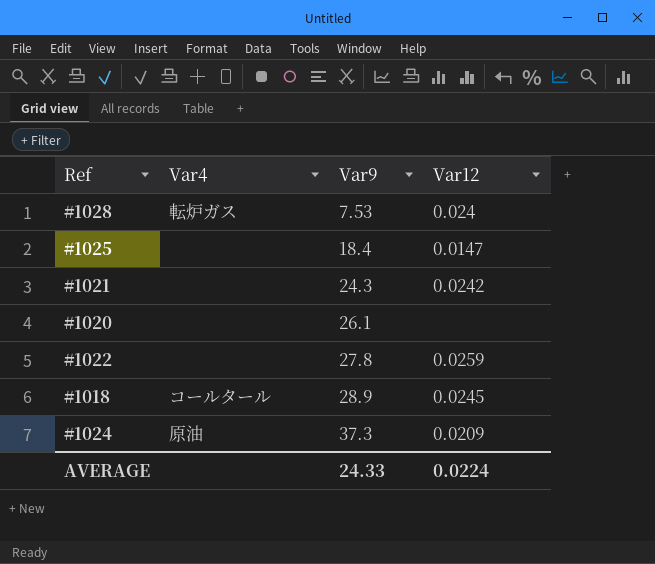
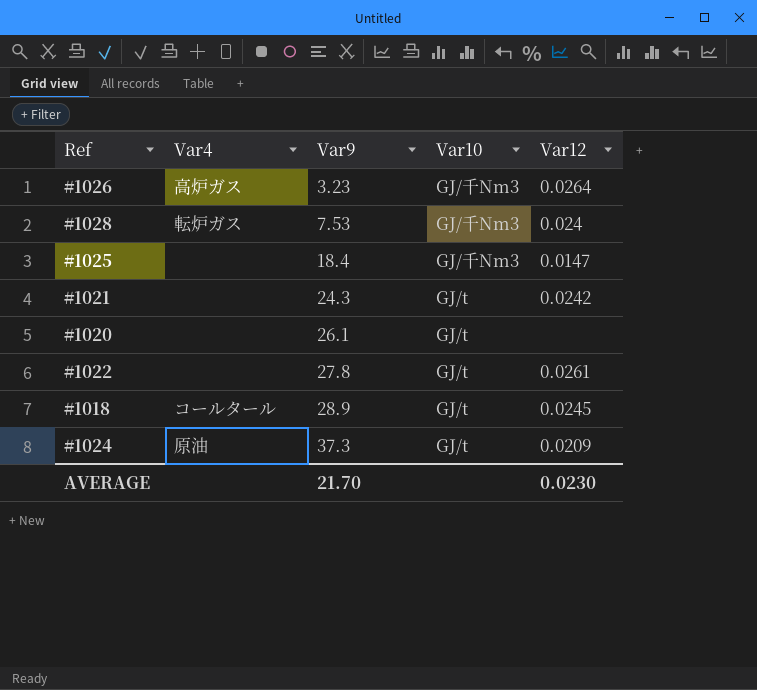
column Var10 | position: none -> 4
row #1026: none -> 高炉ガス | 3.23 | GJ/千Nm3 | 0.0264
#1022 | Var12: 0.0259 -> 0.0261
AVERAGE | Var9: 24.33 -> 21.70
AVERAGE | Var12: 0.0224 -> 0.0230

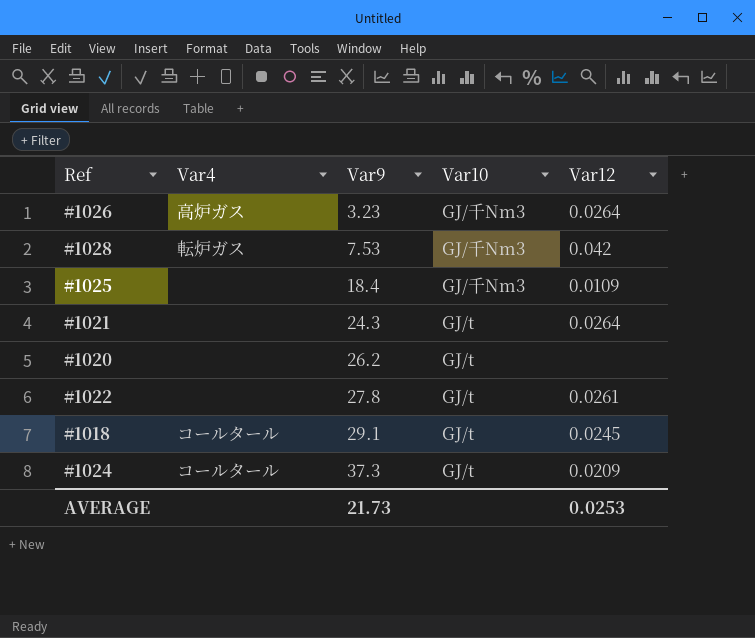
#1028 | Var12: 0.024 -> 0.042
#1025 | Var12: 0.0147 -> 0.0109
#1021 | Var12: 0.0242 -> 0.0264
#1020 | Var9: 26.1 -> 26.2
#1018 | Var9: 28.9 -> 29.1
#1024 | Var4: 原油 -> コールタール
AVERAGE | Var9: 21.70 -> 21.73
AVERAGE | Var12: 0.0230 -> 0.0253

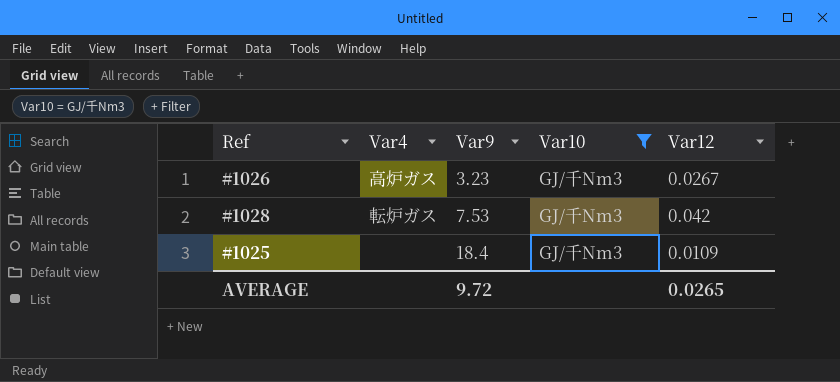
filter: none -> Var10 = GJ/千Nm3
#1026 | Var12: 0.0264 -> 0.0267
AVERAGE | Var9: 21.73 -> 9.72
AVERAGE | Var12: 0.0253 -> 0.0265

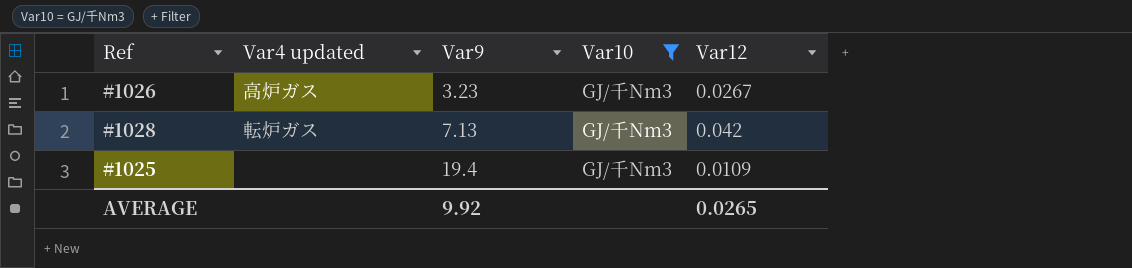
column name: Var4 -> Var4 updated
#1028 | Var9: 7.53 -> 7.13
#1025 | Var9: 18.4 -> 19.4
AVERAGE | Var9: 9.72 -> 9.92

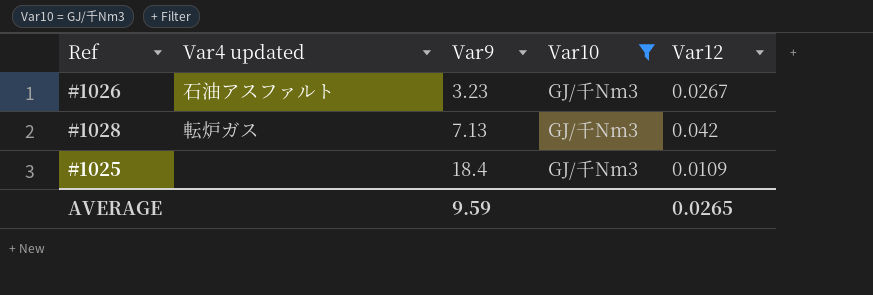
#1026 | Var4 updated: 高炉ガス -> 石油アスファルト
#1025 | Var9: 19.4 -> 18.4
AVERAGE | Var9: 9.92 -> 9.59

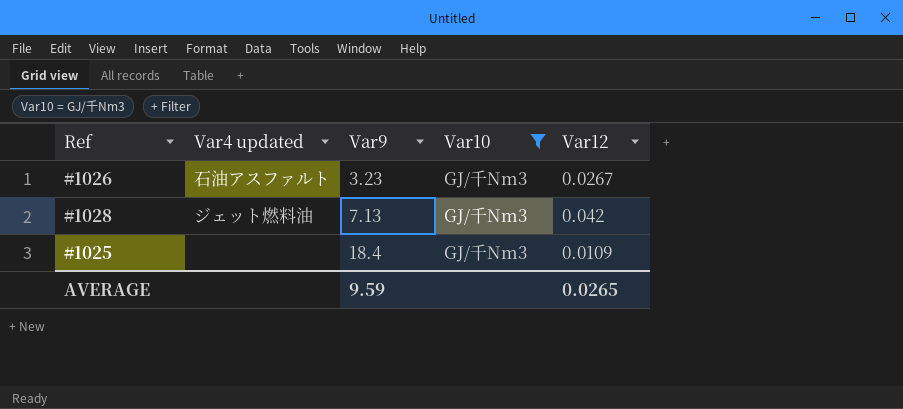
#1028 | Var4 updated: 転炉ガス -> ジェット燃料油

